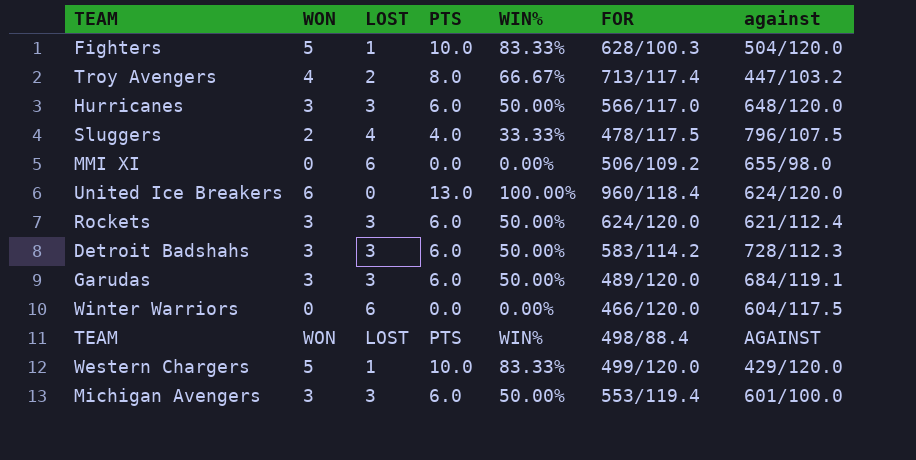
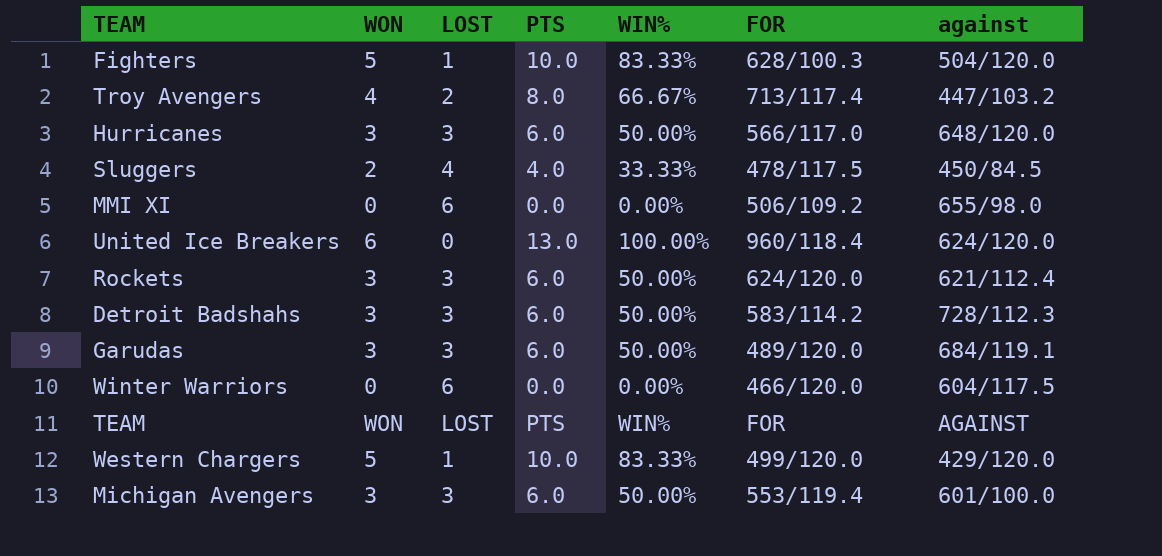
Sluggers | against: 796/107.5 -> 450/84.5
TEAM | FOR: 498/88.4 -> FOR

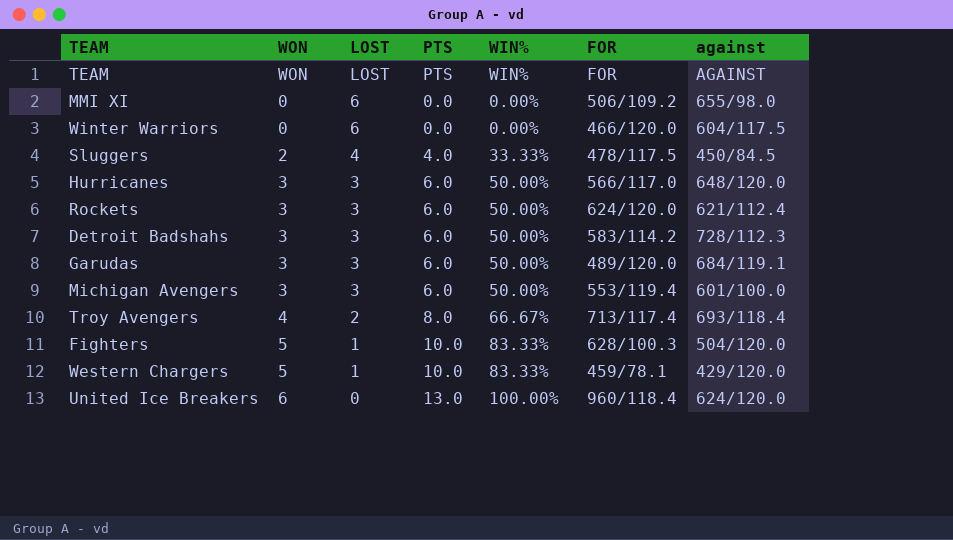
row order: none -> LOST descending
Troy Avengers | against: 447/103.2 -> 693/118.4
Western Chargers | FOR: 499/120.0 -> 459/78.1

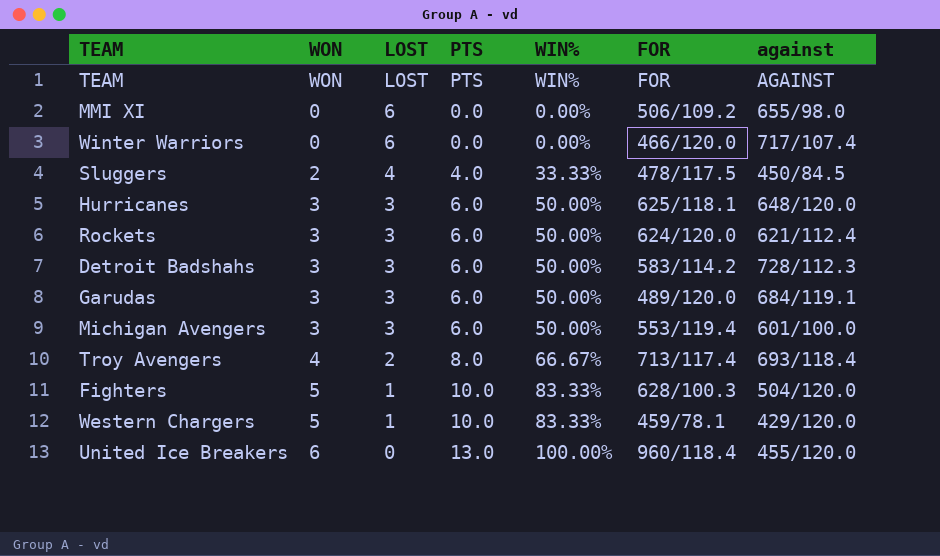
Winter Warriors | against: 604/117.5 -> 717/107.4
Hurricanes | FOR: 566/117.0 -> 625/118.1
United Ice Breakers | against: 624/120.0 -> 455/120.0

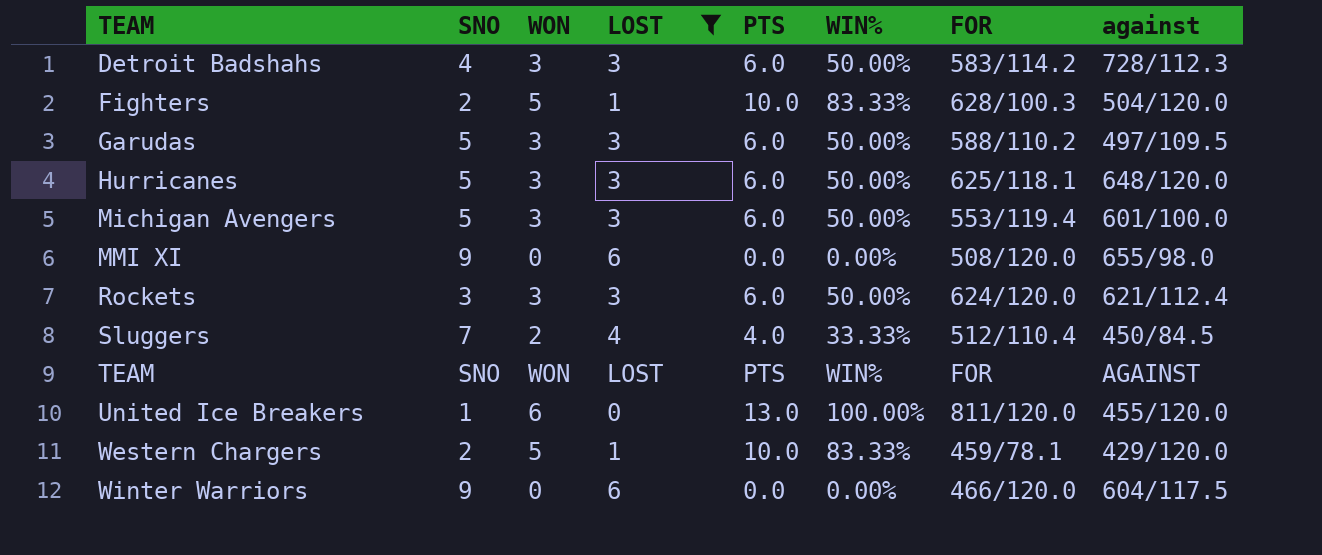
filter: none -> LOST != 2
row order: LOST descending -> TEAM ascending
column SNO | position: none -> 2
Garudas | FOR: 489/120.0 -> 588/110.2
Garudas | against: 684/119.1 -> 497/109.5
MMI XI | FOR: 506/109.2 -> 508/120.0
Sluggers | FOR: 478/117.5 -> 512/110.4
United Ice Breakers | FOR: 960/118.4 -> 811/120.0
Winter Warriors | against: 717/107.4 -> 604/117.5

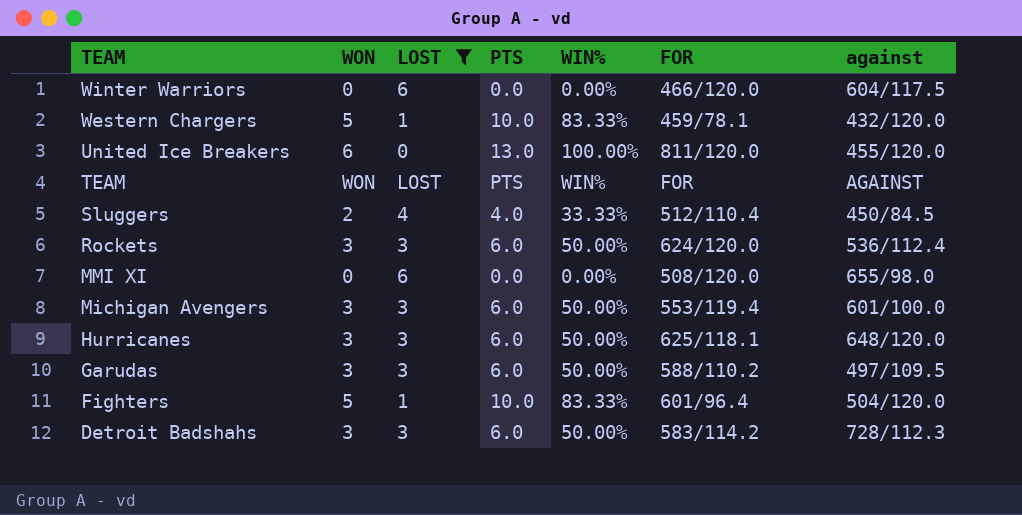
row order: TEAM ascending -> TEAM descending
column SNO | position: 2 -> none
Western Chargers | against: 429/120.0 -> 432/120.0
Rockets | against: 621/112.4 -> 536/112.4
Fighters | FOR: 628/100.3 -> 601/96.4

